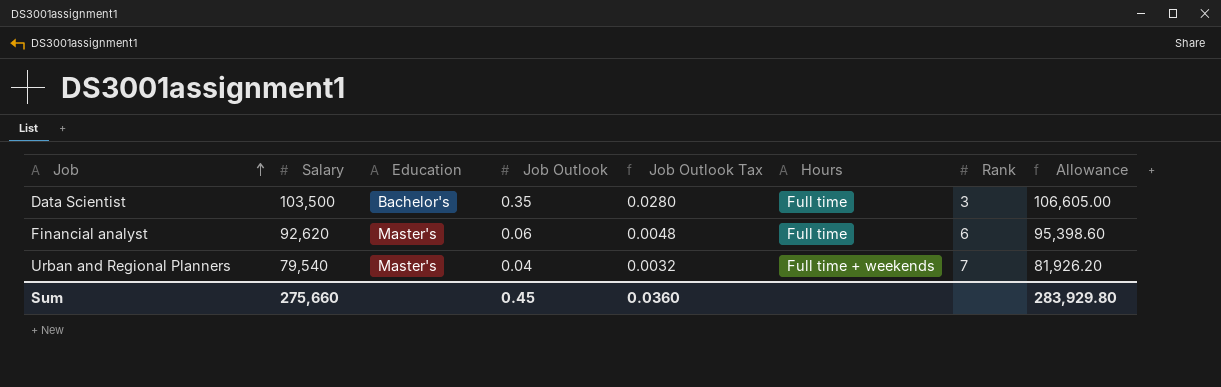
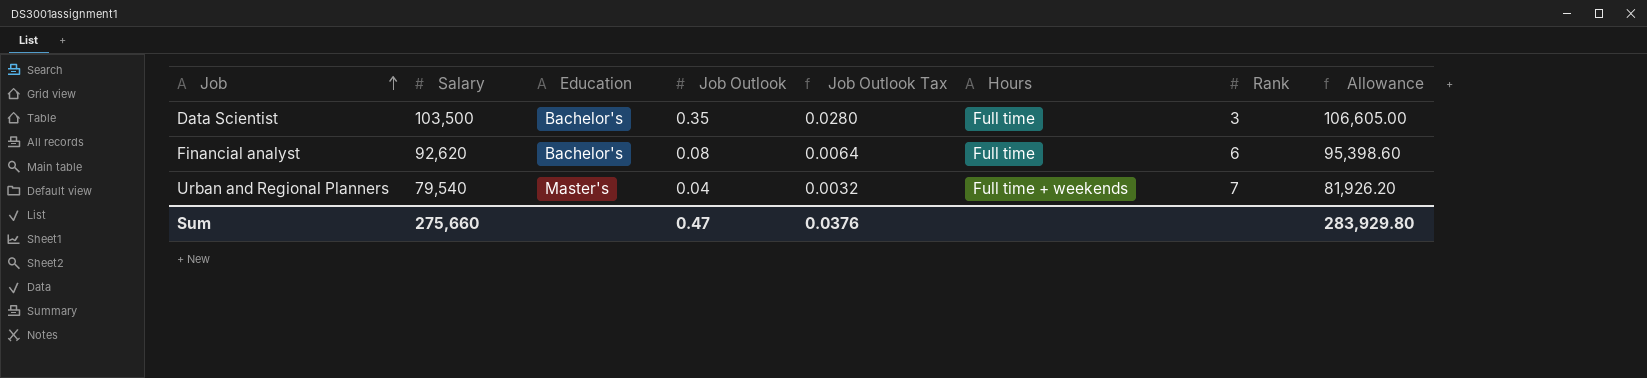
Financial analyst | Education: Master's -> Bachelor's
Financial analyst | Job Outlook: 0.06 -> 0.08
Financial analyst | Job Outlook Tax: 0.0048 -> 0.0064
Sum | Job Outlook: 0.45 -> 0.47
Sum | Job Outlook Tax: 0.0360 -> 0.0376

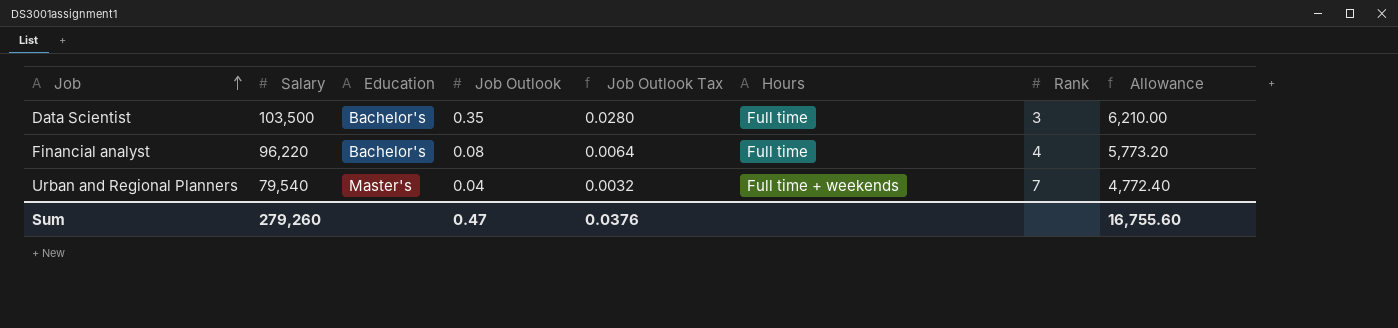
column Allowance | formula: [Salary] * 1.03 -> [Salary] * 0.06
Financial analyst | Salary: 92,620 -> 96,220
Financial analyst | Rank: 6 -> 4
Sum | Salary: 275,660 -> 279,260
Sum | Allowance: 283,929.80 -> 16,755.60

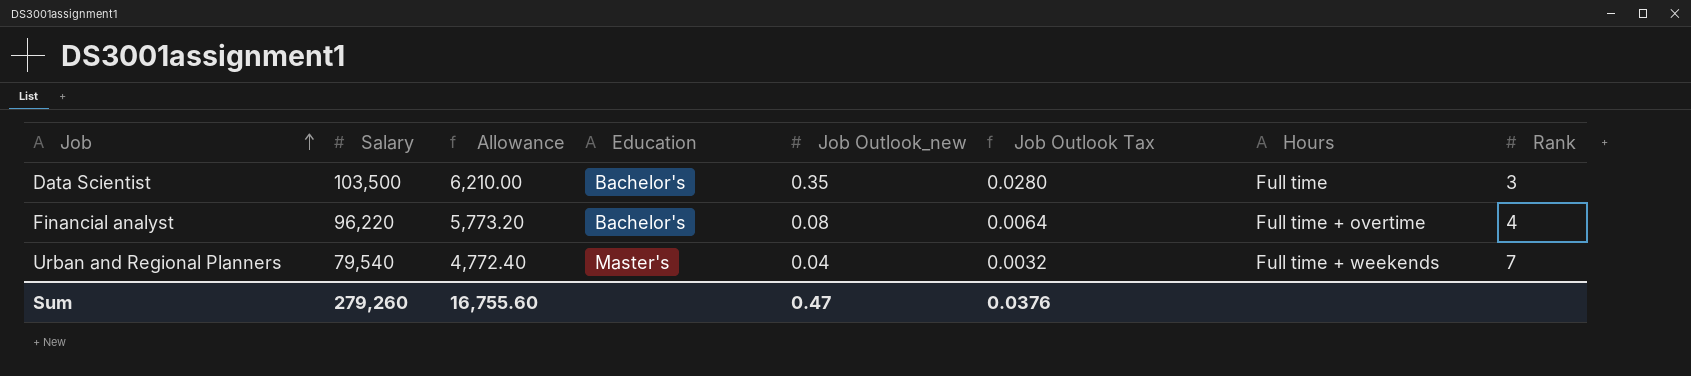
column Allowance | position: 8 -> 3
column name: Job Outlook -> Job Outlook_new
Financial analyst | Hours: Full time -> Full time + overtime

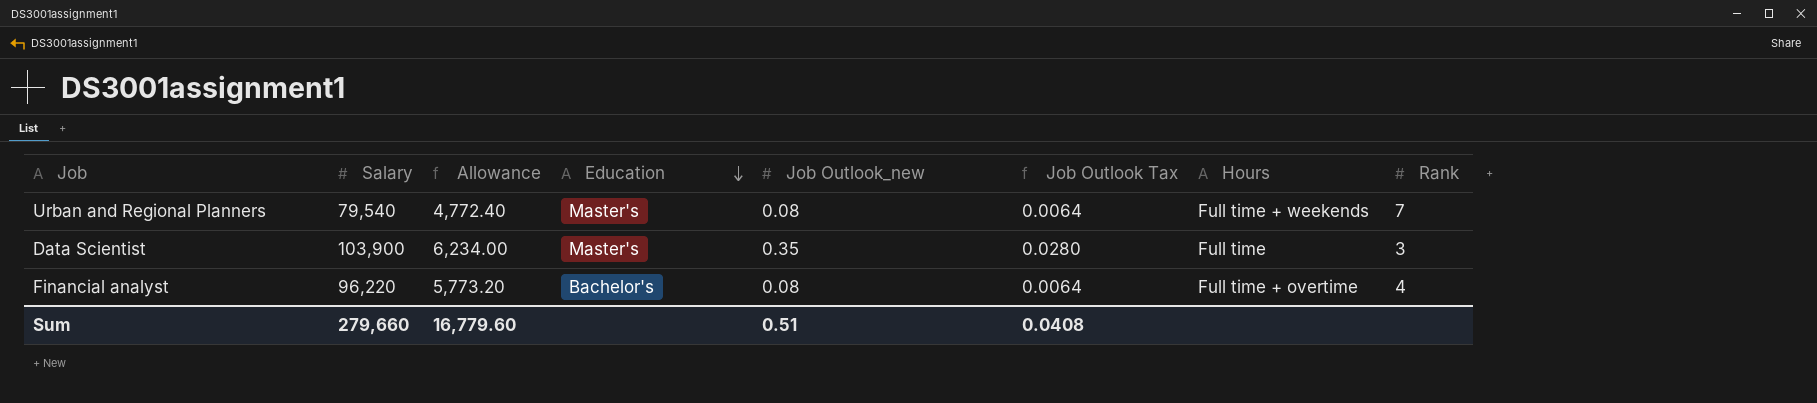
row order: Job ascending -> Education descending
Urban and Regional Planners | Job Outlook_new: 0.04 -> 0.08
Urban and Regional Planners | Job Outlook Tax: 0.0032 -> 0.0064
Data Scientist | Salary: 103,500 -> 103,900
Data Scientist | Allowance: 6,210.00 -> 6,234.00
Data Scientist | Education: Bachelor's -> Master's
Sum | Salary: 279,260 -> 279,660
Sum | Allowance: 16,755.60 -> 16,779.60
Sum | Job Outlook_new: 0.47 -> 0.51
Sum | Job Outlook Tax: 0.0376 -> 0.0408

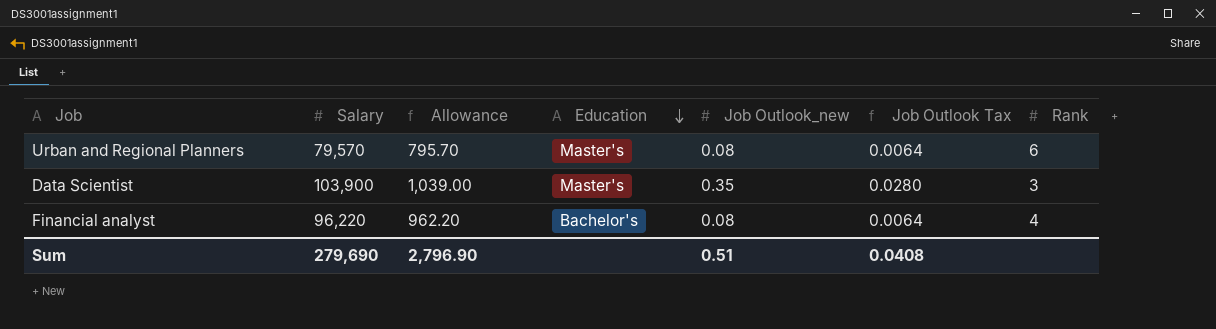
column Hours | position: 7 -> none
column Allowance | formula: [Salary] * 0.06 -> [Salary] * 0.01
Urban and Regional Planners | Salary: 79,540 -> 79,570
Urban and Regional Planners | Rank: 7 -> 6
Sum | Salary: 279,660 -> 279,690
Sum | Allowance: 16,779.60 -> 2,796.90

